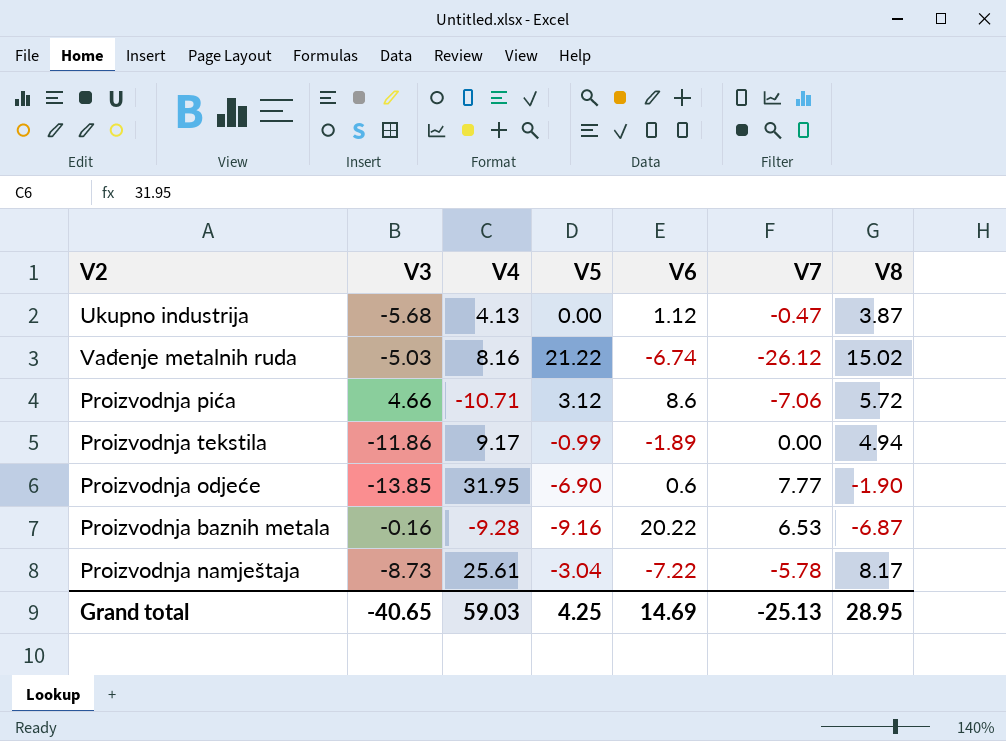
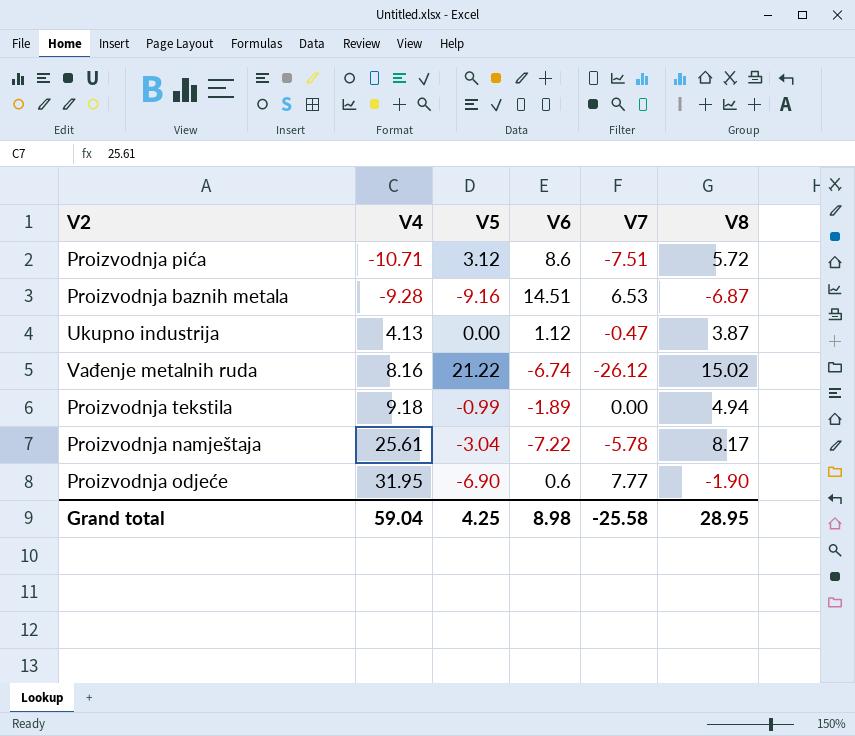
row order: none -> V4 ascending
column V3 | position: 2 -> none
Proizvodnja pića | V7: -7.06 -> -7.51
Proizvodnja baznih metala | V6: 20.22 -> 14.51
Proizvodnja tekstila | V4: 9.17 -> 9.18
Grand total | V4: 59.03 -> 59.04
Grand total | V6: 14.69 -> 8.98
Grand total | V7: -25.13 -> -25.58

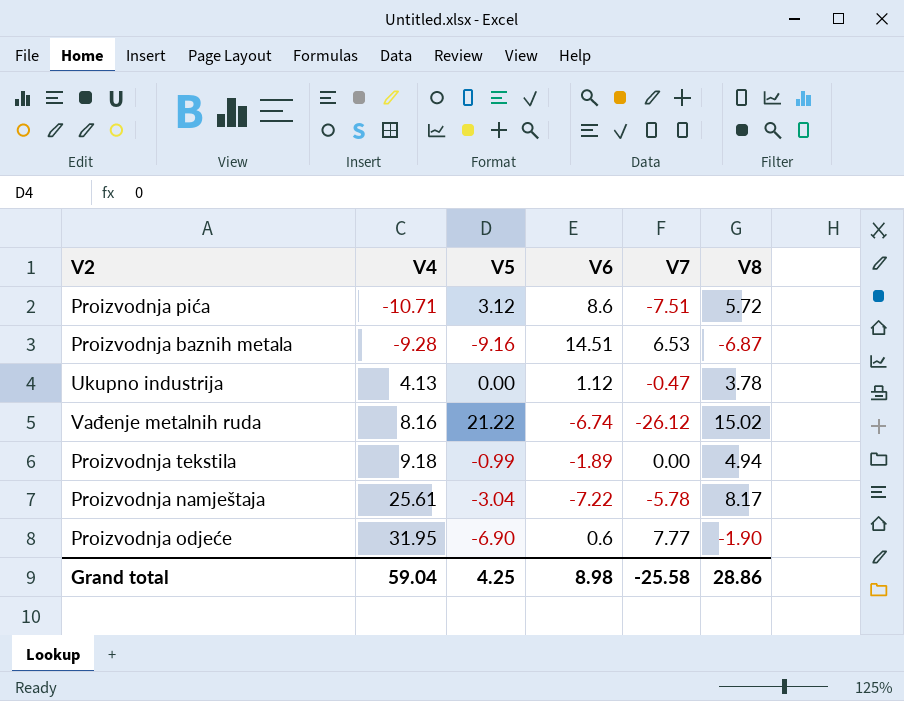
Ukupno industrija | V8: 3.87 -> 3.78
Grand total | V8: 28.95 -> 28.86

